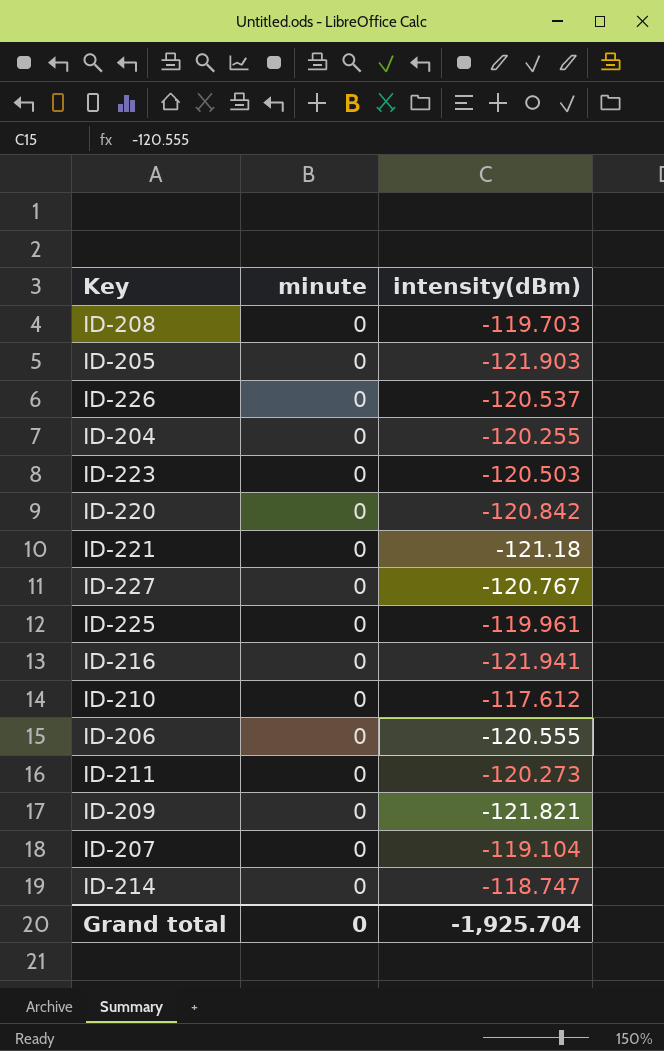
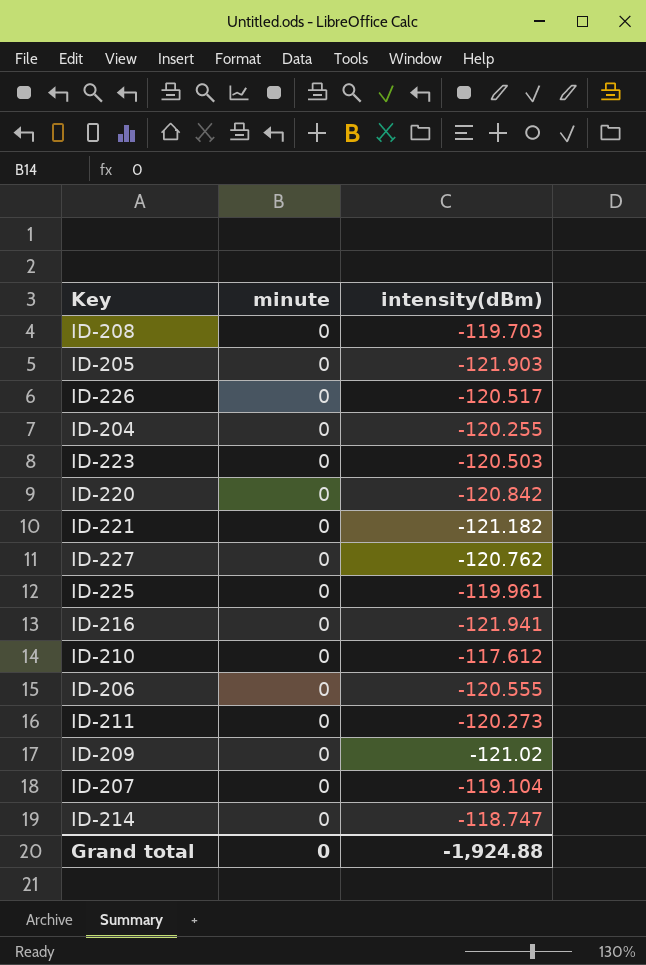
ID-226 | intensity(dBm): -120.537 -> -120.517
ID-221 | intensity(dBm): -121.18 -> -121.182
ID-227 | intensity(dBm): -120.767 -> -120.762
ID-209 | intensity(dBm): -121.821 -> -121.02
Grand total | intensity(dBm): -1,925.704 -> -1,924.88

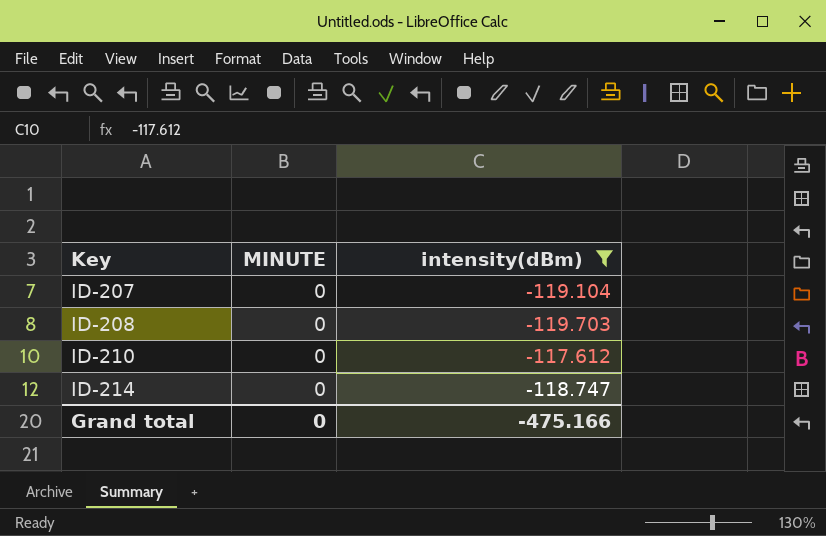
filter: none -> intensity(dBm) >= -119.703
row order: none -> Key ascending
column name: minute -> MINUTE
Grand total | intensity(dBm): -1,924.88 -> -475.166

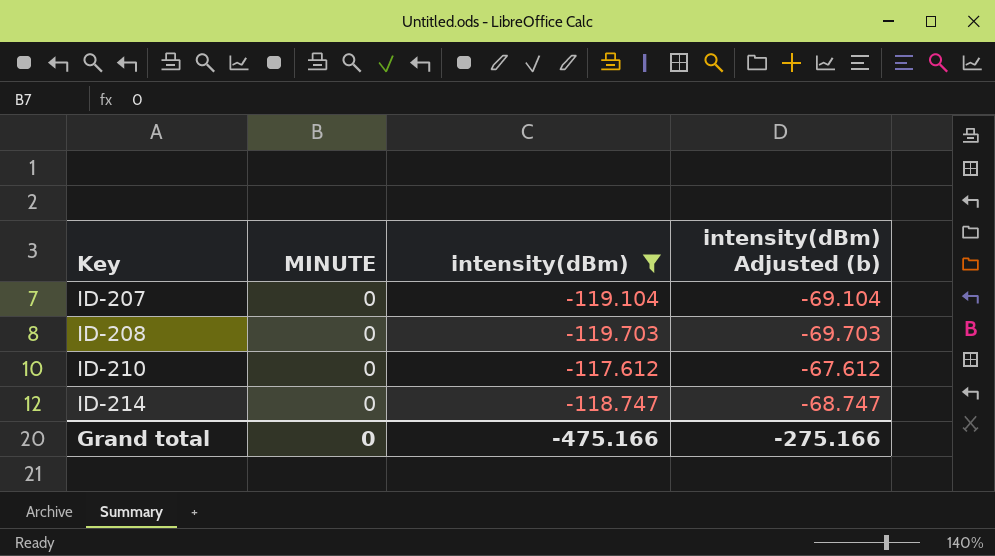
column intensity(dBm) Adjusted (b) | formula: none -> [intensity(dBm)] + 50

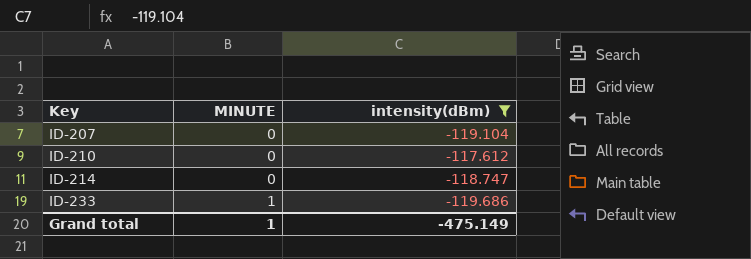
column intensity(dBm) Adjusted (b) | formula: [intensity(dBm)] + 50 -> none
row ID-208: 0 | -119.703 | -69.703 -> none
row ID-233: none -> 1 | -119.686
Grand total | MINUTE: 0 -> 1
Grand total | intensity(dBm): -475.166 -> -475.149

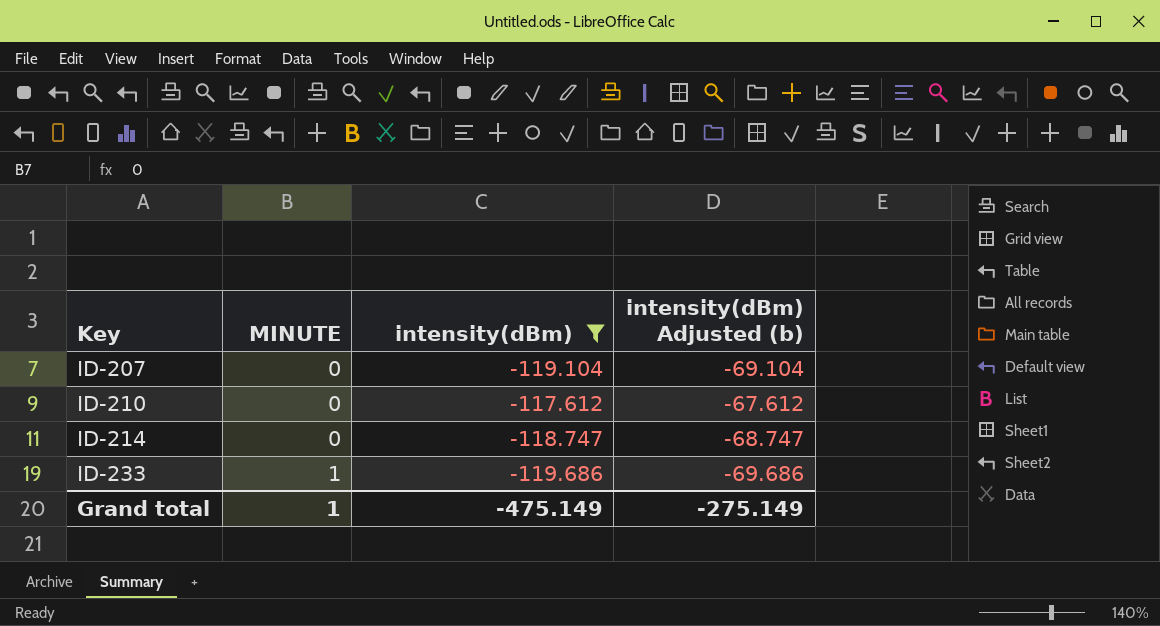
column intensity(dBm) Adjusted (b) | formula: none -> [intensity(dBm)] + 50

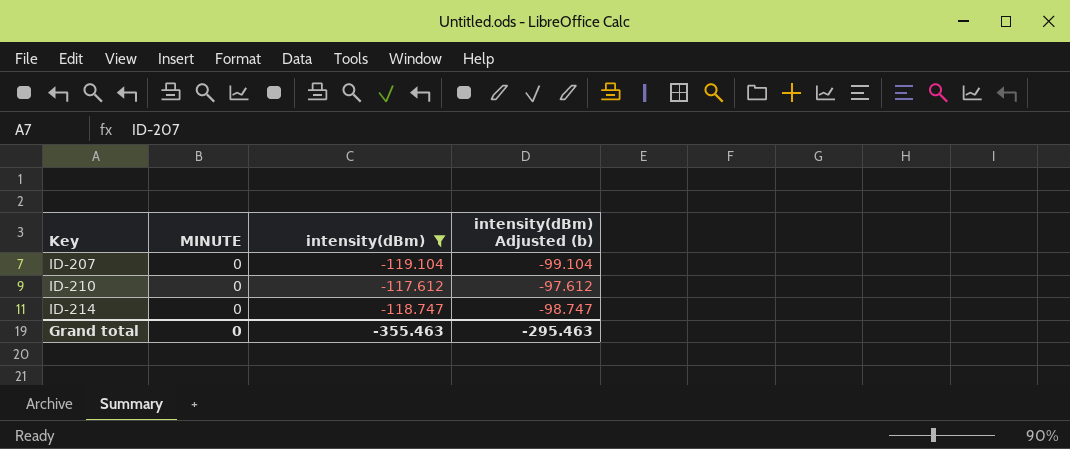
column intensity(dBm) Adjusted (b) | formula: [intensity(dBm)] + 50 -> [intensity(dBm)] + 20
row ID-233: 1 | -119.686 | -69.686 -> none
Grand total | MINUTE: 1 -> 0
Grand total | intensity(dBm): -475.149 -> -355.463
Grand total | intensity(dBm) Adjusted (b): -275.149 -> -295.463

